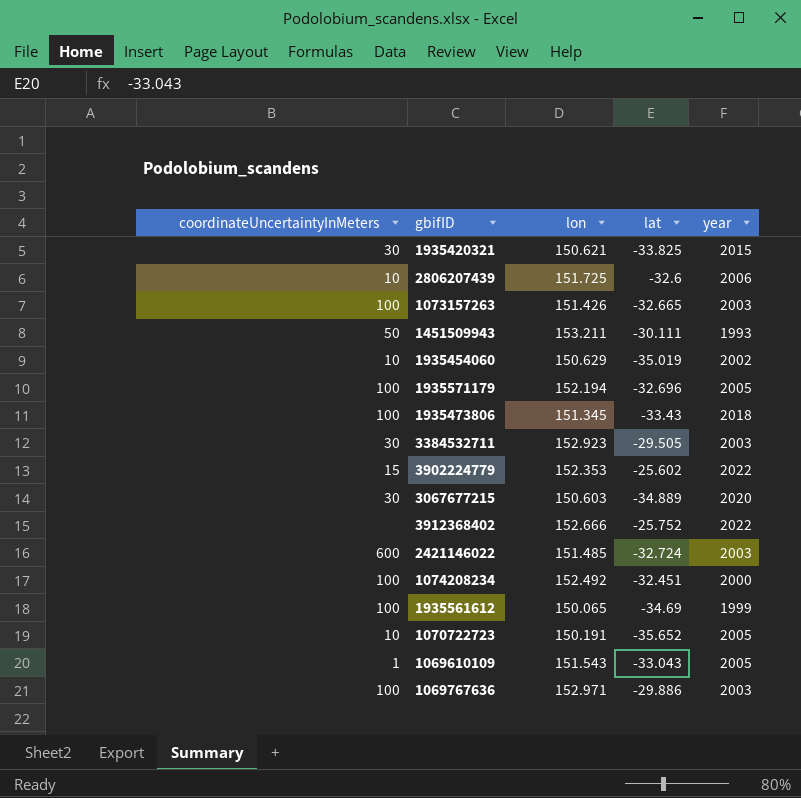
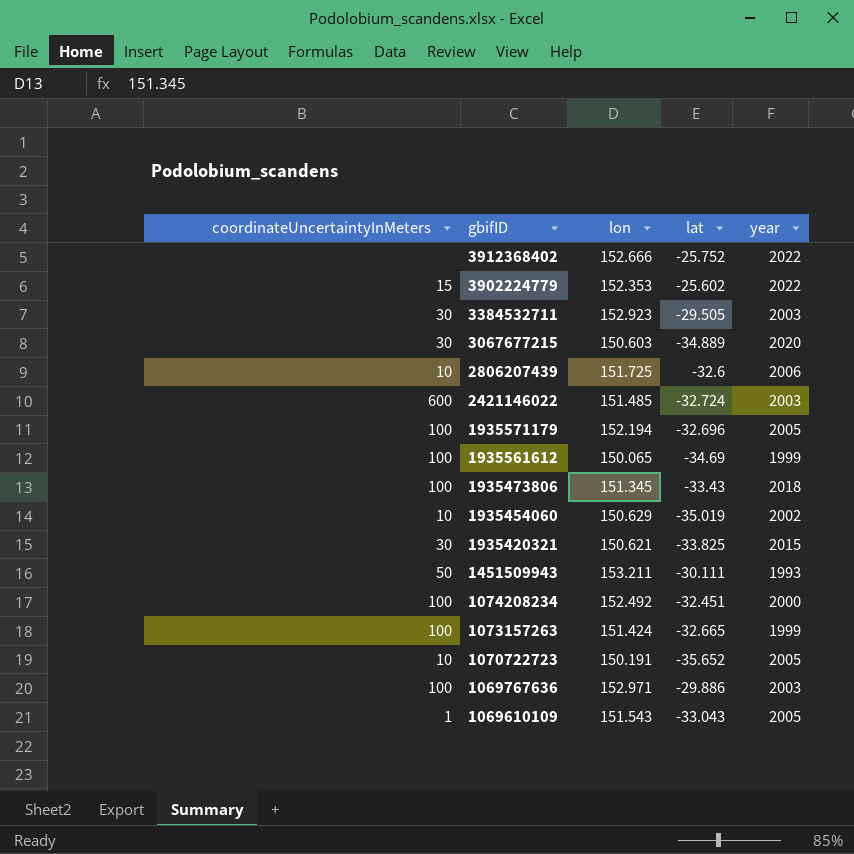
row order: none -> gbifID descending
1073157263 | lon: 151.426 -> 151.424
1073157263 | year: 2003 -> 1999

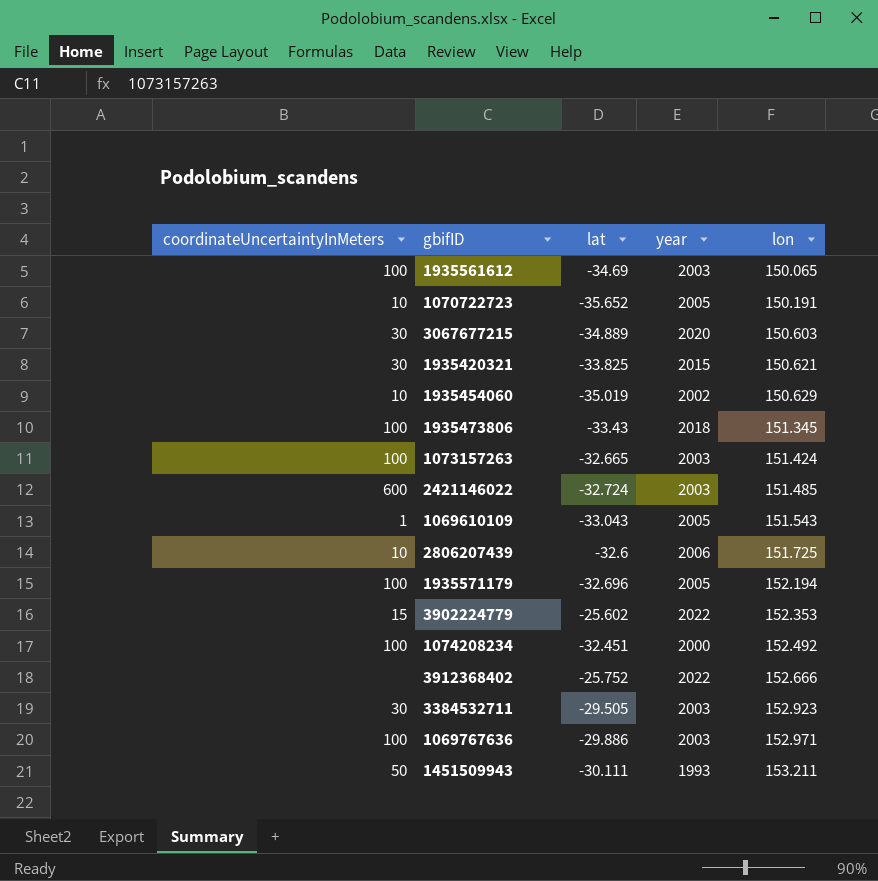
row order: gbifID descending -> lon ascending
column lon | position: 3 -> 5
1935561612 | year: 1999 -> 2003
1073157263 | year: 1999 -> 2003

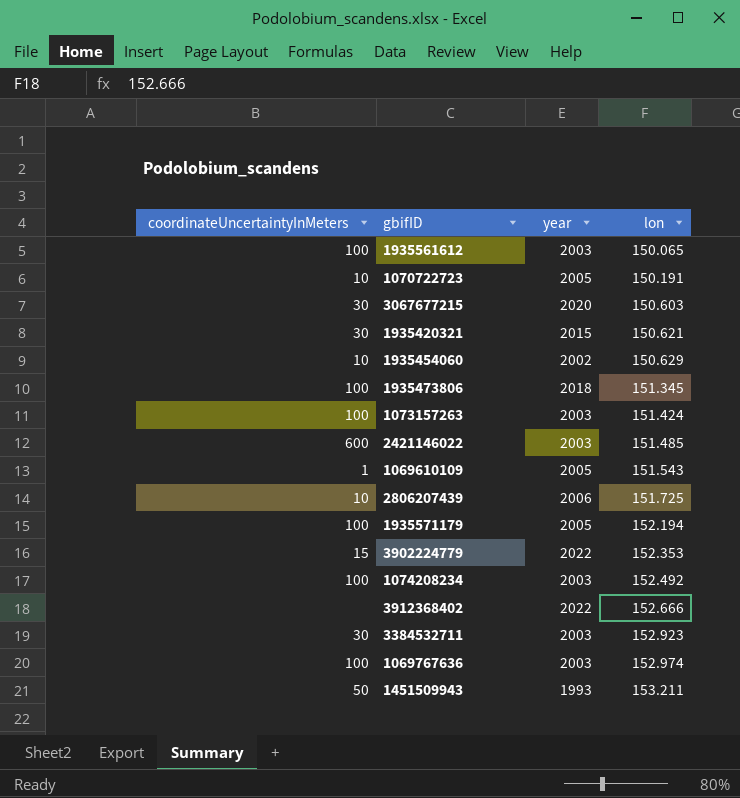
column lat | position: 3 -> none
1074208234 | year: 2000 -> 2003
1069767636 | lon: 152.971 -> 152.974

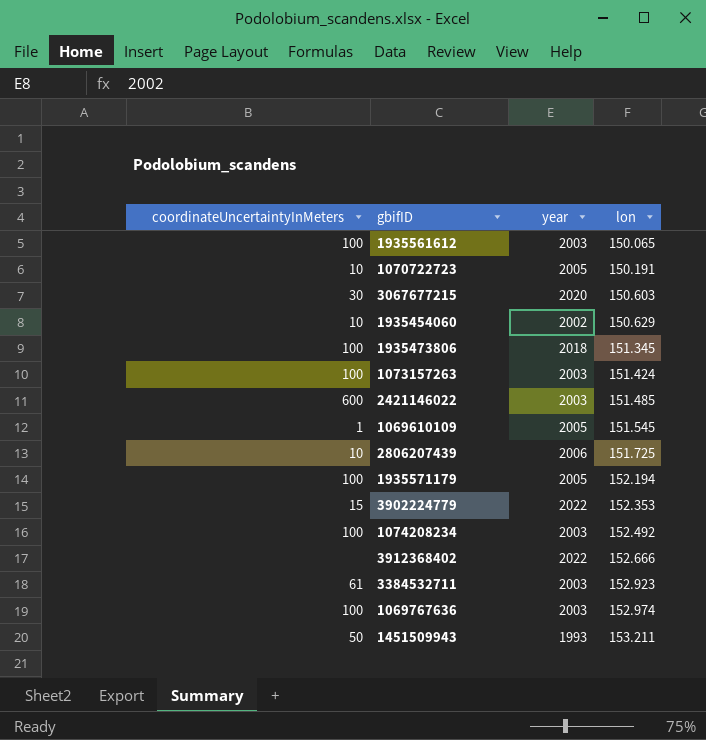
row 1935420321: 30 | 2015 | 150.621 -> none
1069610109 | lon: 151.543 -> 151.545
3384532711 | coordinateUncertaintyInMeters: 30 -> 61

